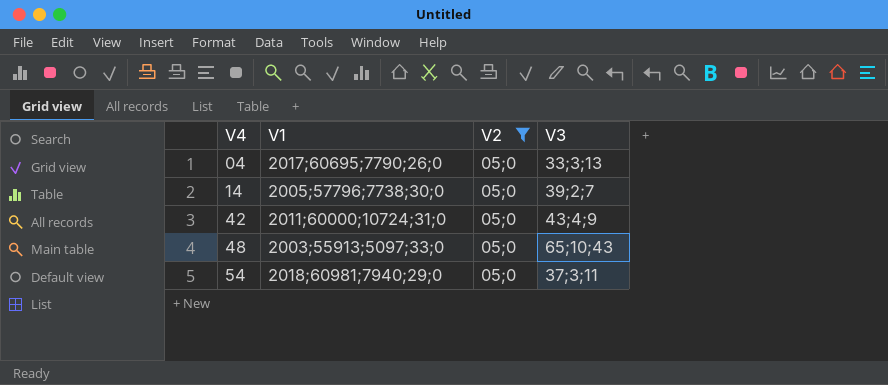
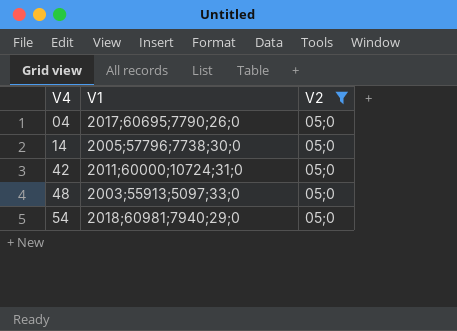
column V3 | position: 4 -> none

